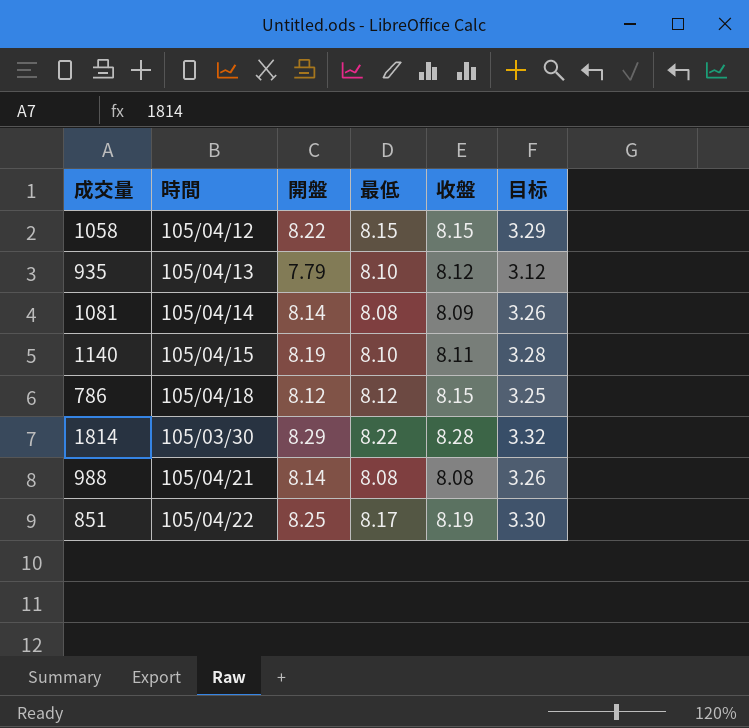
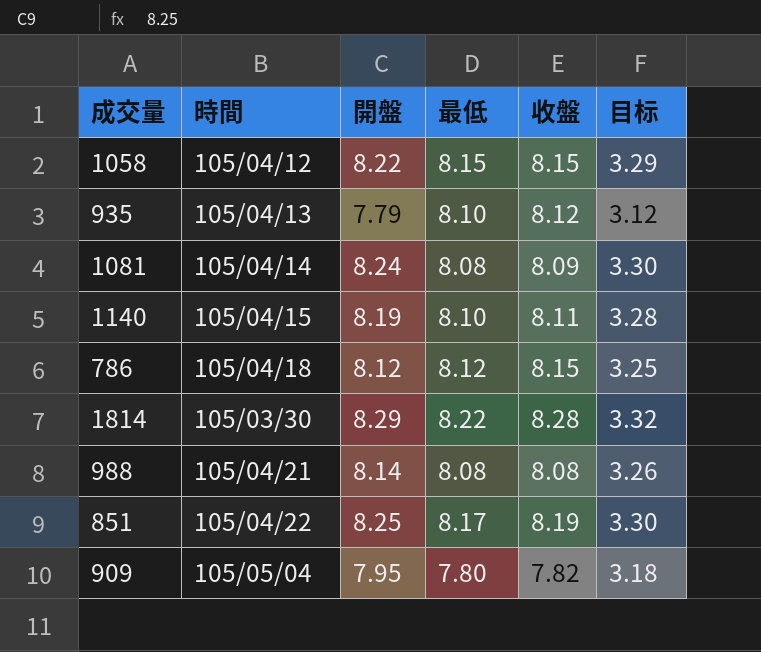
1081 | 開盤: 8.14 -> 8.24
1081 | 目标: 3.26 -> 3.30
row 909: none -> 105/05/04 | 7.95 | 7.80 | 7.82 | 3.18

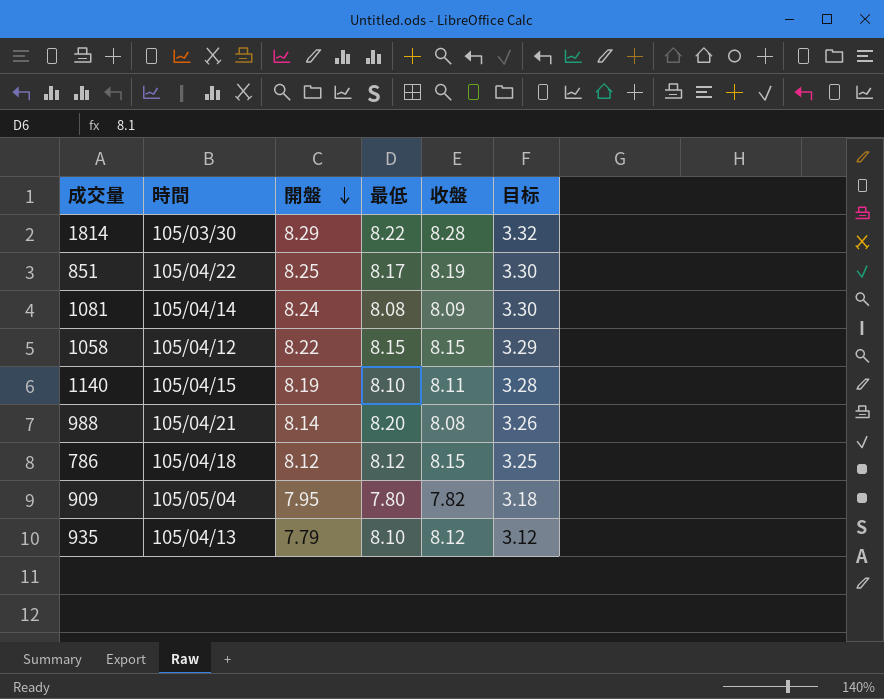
row order: none -> 開盤 descending
988 | 最低: 8.08 -> 8.20

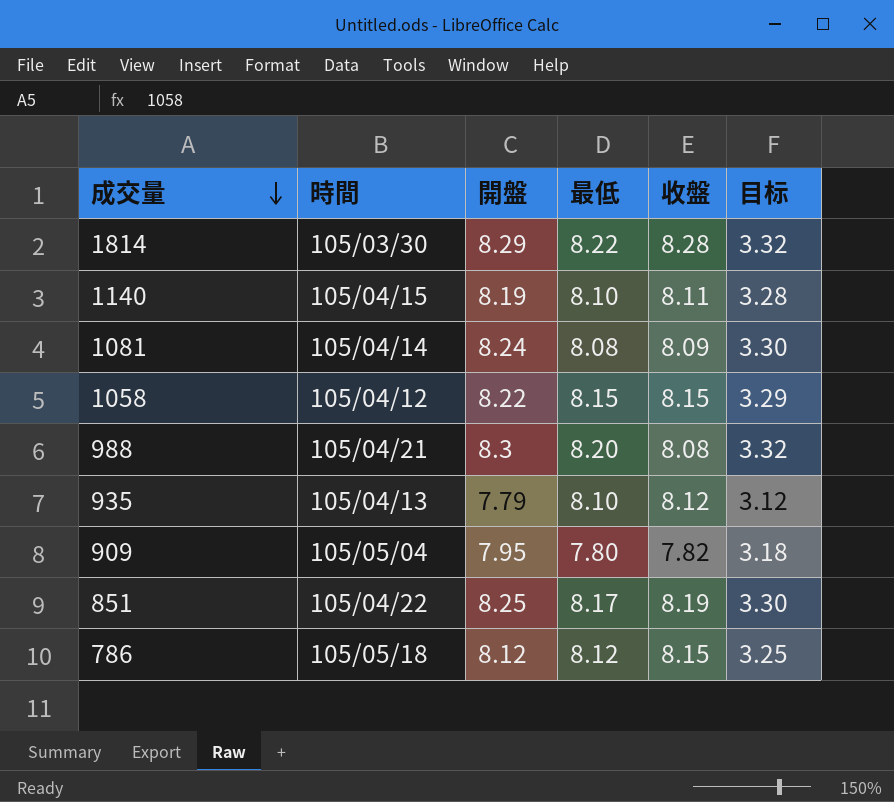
row order: 開盤 descending -> 成交量 descending
988 | 開盤: 8.14 -> 8.3
988 | 目标: 3.26 -> 3.32
786 | 時間: 105/04/18 -> 105/05/18

